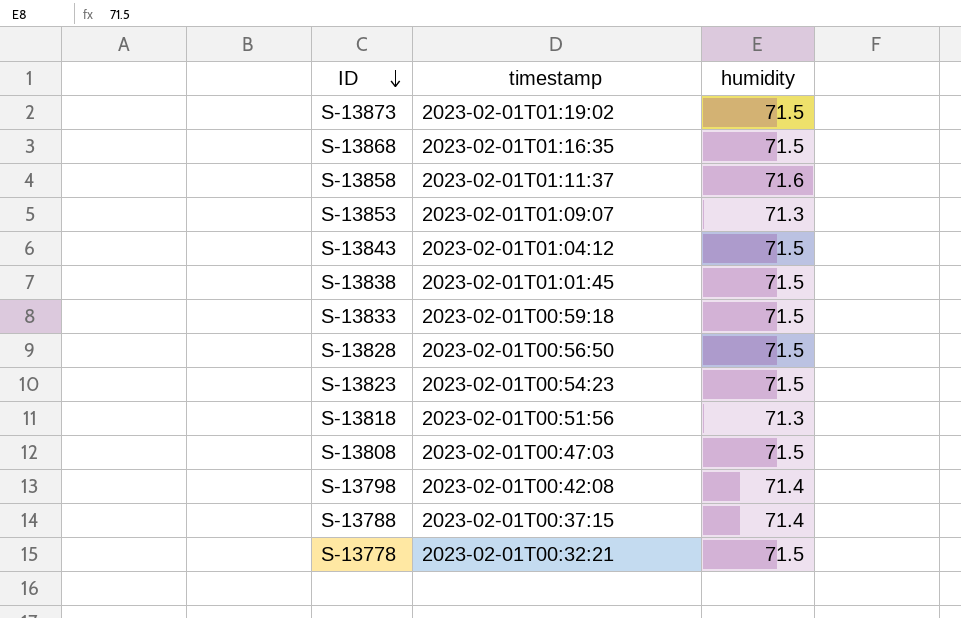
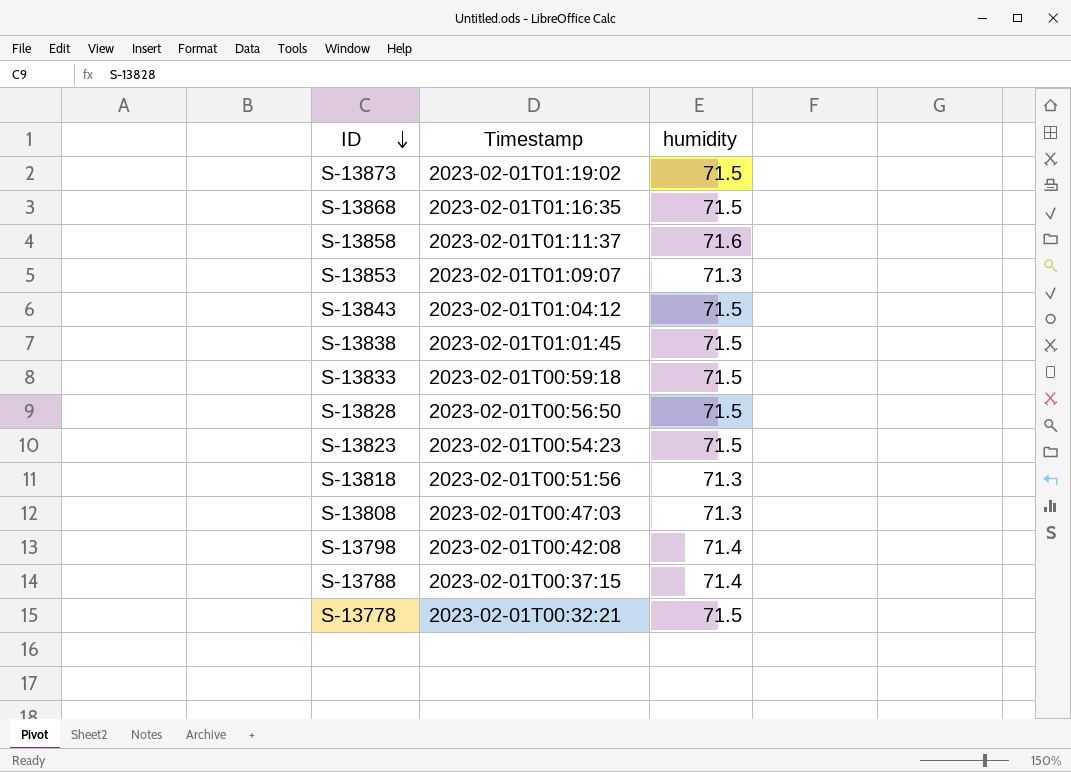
column name: timestamp -> Timestamp
S-13808 | humidity: 71.5 -> 71.3

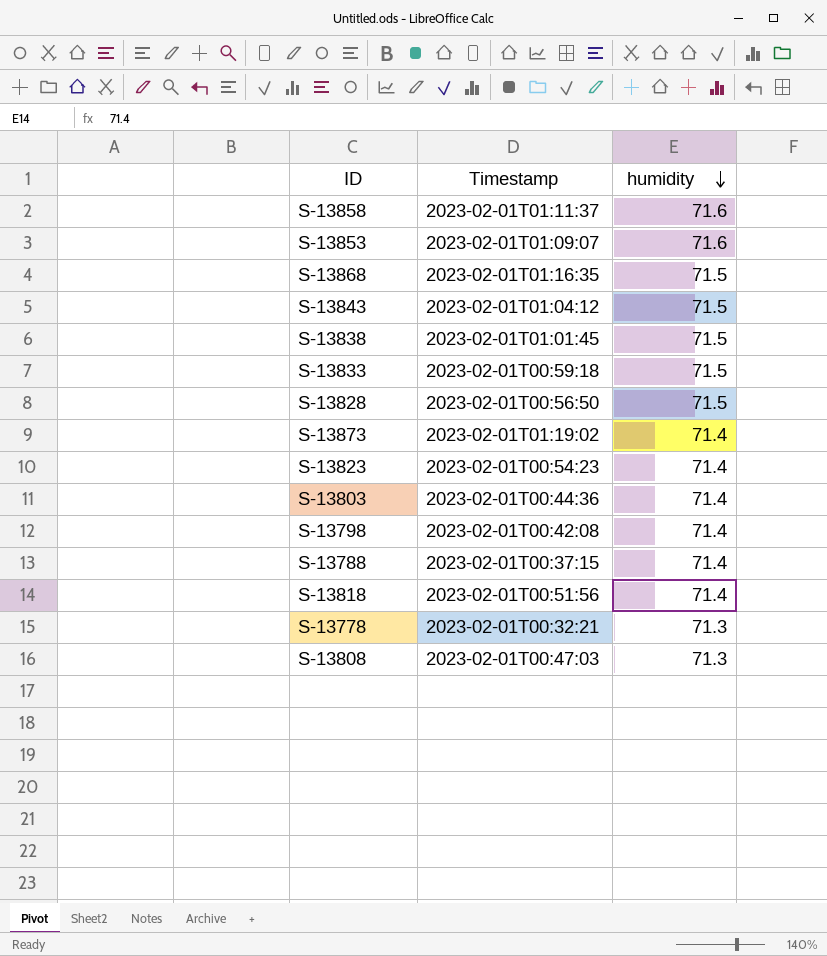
row order: ID descending -> humidity descending
S-13853 | humidity: 71.3 -> 71.6
S-13873 | humidity: 71.5 -> 71.4
S-13823 | humidity: 71.5 -> 71.4
row S-13803: none -> 2023-02-01T00:44:36 | 71.4
S-13818 | humidity: 71.3 -> 71.4
S-13778 | humidity: 71.5 -> 71.3

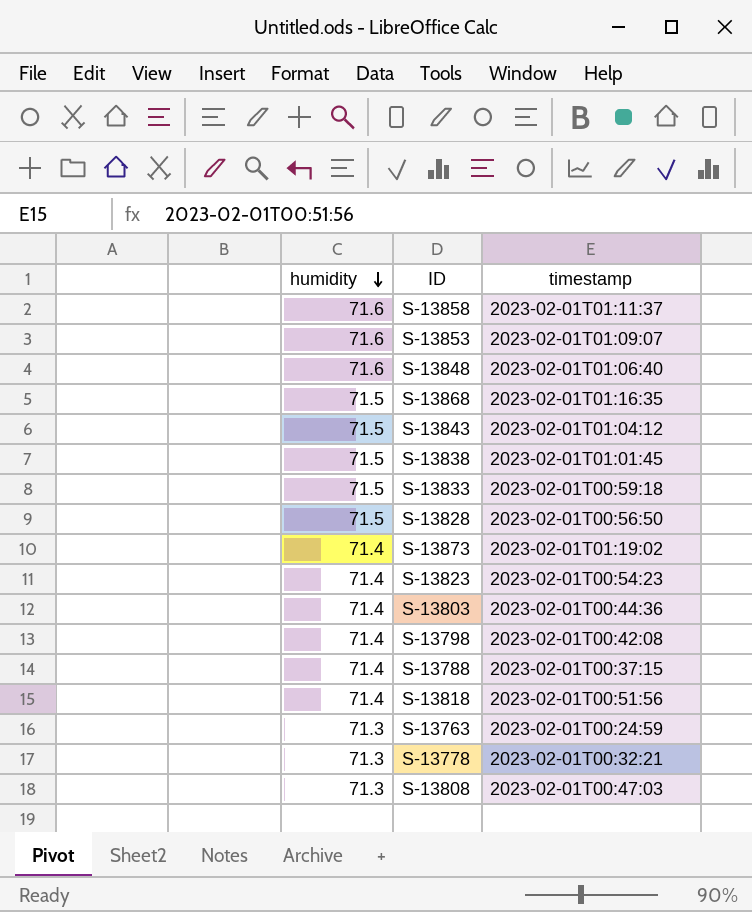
column humidity | position: 3 -> 1
column name: Timestamp -> timestamp
row S-13848: none -> 71.6 | 2023-02-01T01:06:40
row S-13763: none -> 71.3 | 2023-02-01T00:24:59

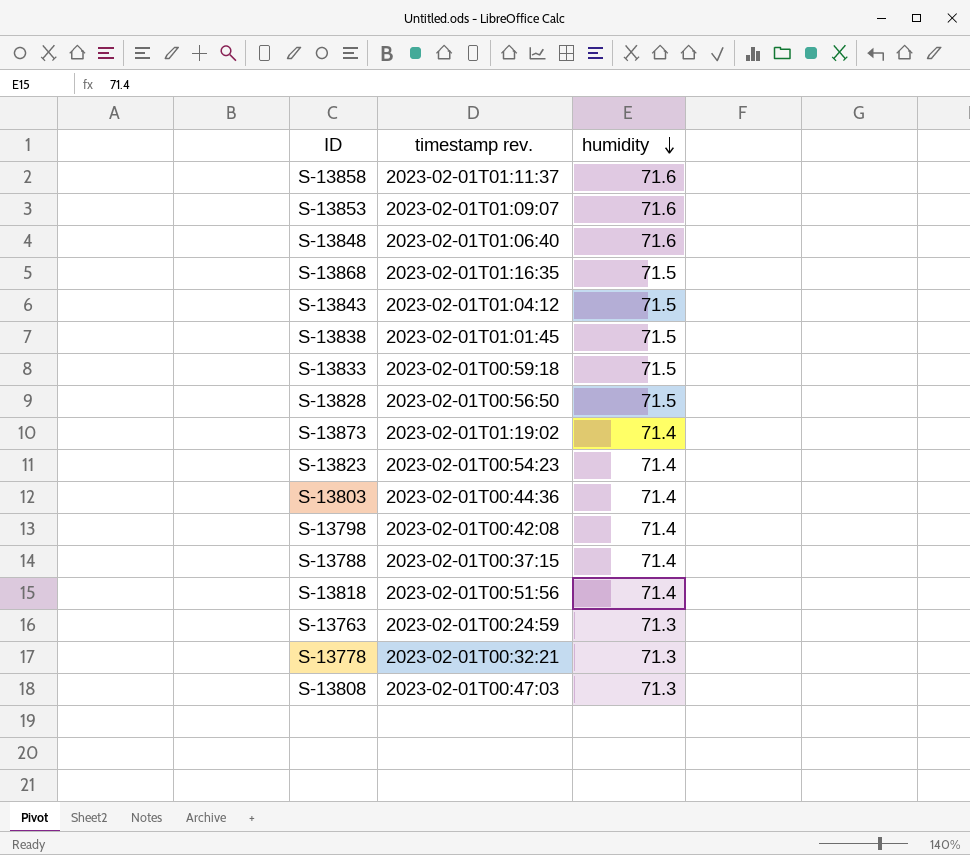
column name: timestamp -> timestamp rev.
column humidity | position: 1 -> 3

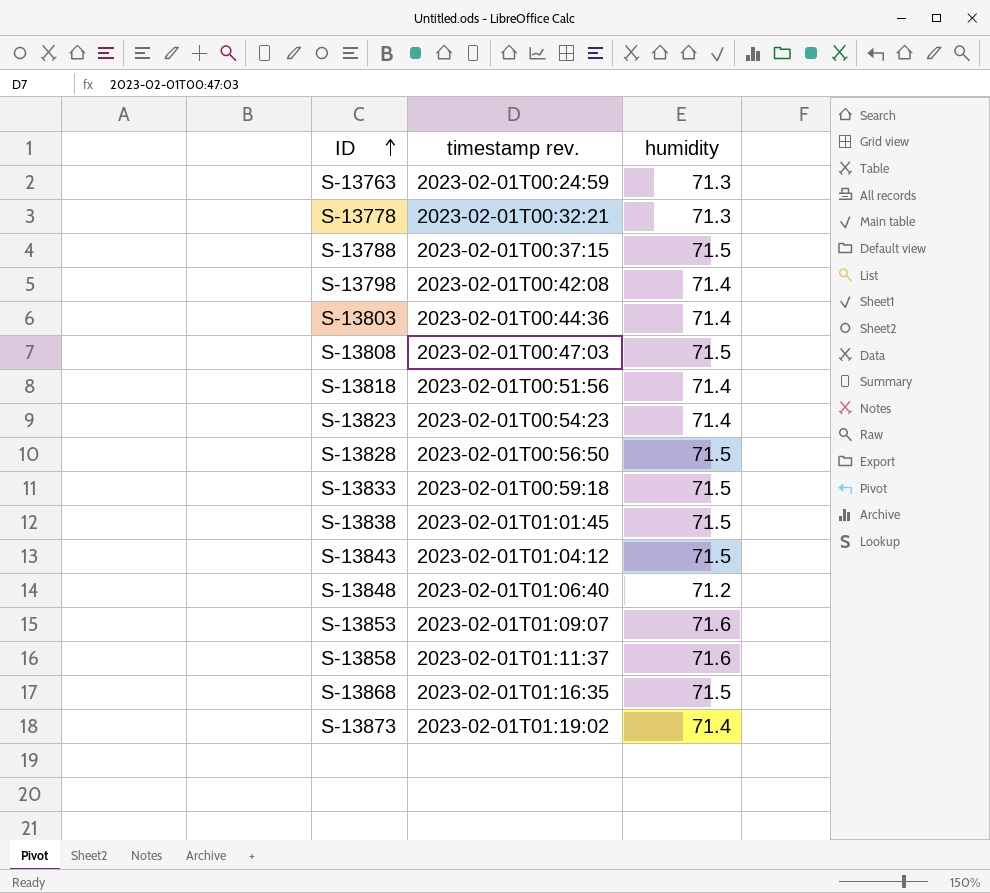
row order: humidity descending -> ID ascending
S-13788 | humidity: 71.4 -> 71.5
S-13808 | humidity: 71.3 -> 71.5
S-13848 | humidity: 71.6 -> 71.2

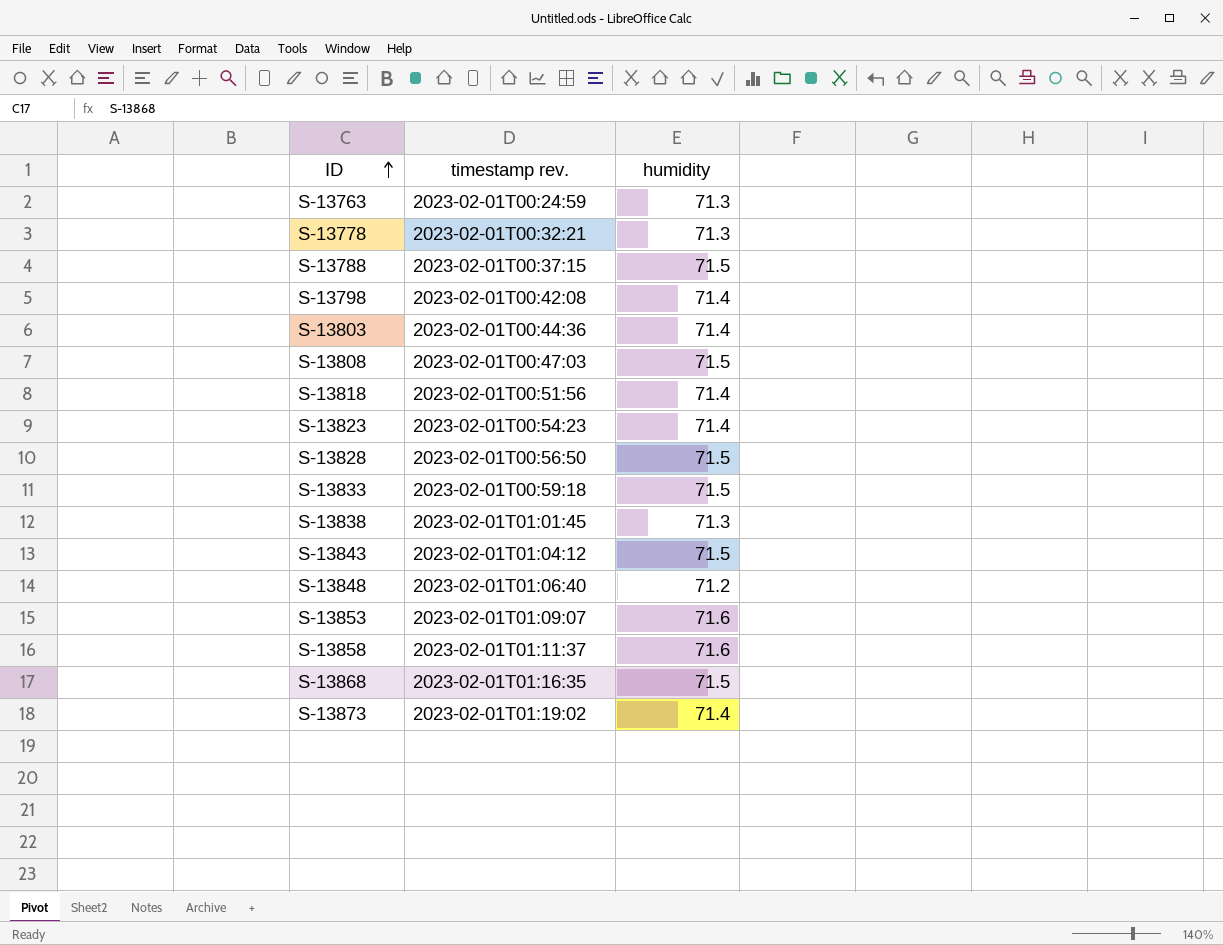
S-13838 | humidity: 71.5 -> 71.3

